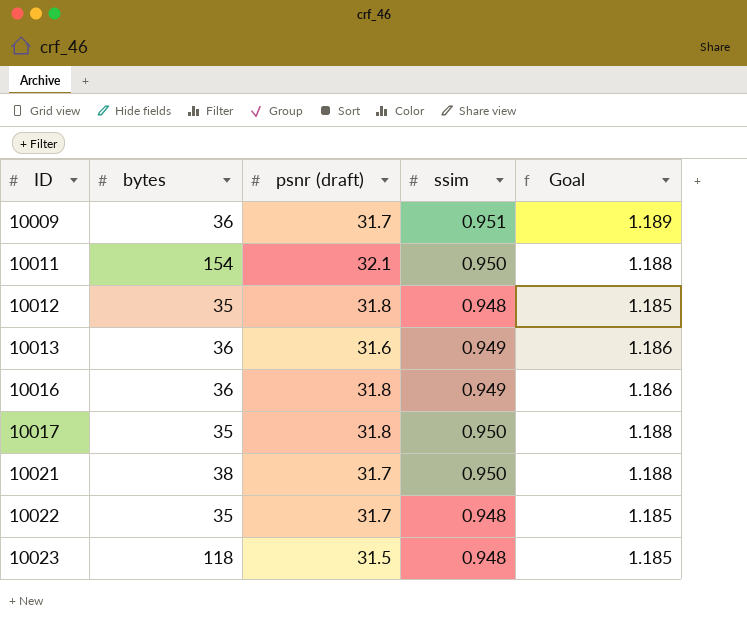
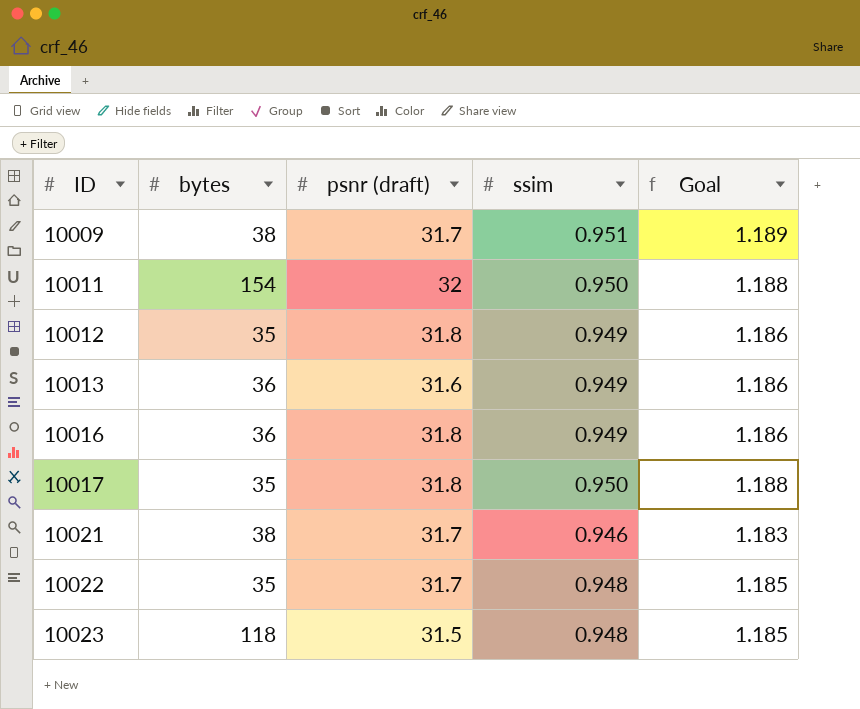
10009 | bytes: 36 -> 38
10011 | psnr (draft): 32.1 -> 32
10012 | ssim: 0.948 -> 0.949
10012 | Goal: 1.185 -> 1.186
10021 | ssim: 0.950 -> 0.946
10021 | Goal: 1.188 -> 1.183

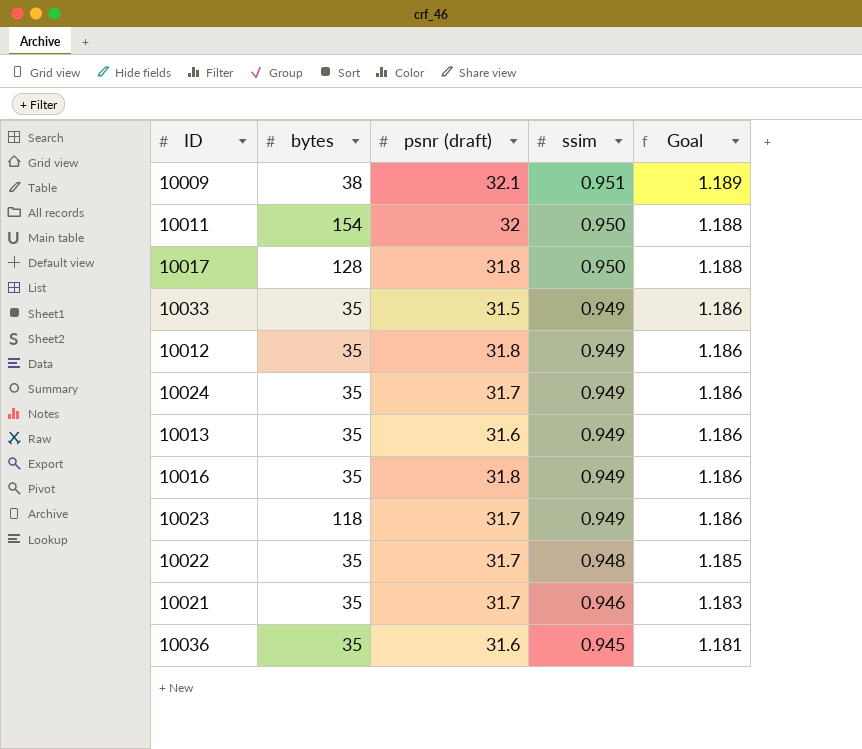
row order: ID ascending -> ssim descending
10009 | psnr (draft): 31.7 -> 32.1
10017 | bytes: 35 -> 128
row 10033: none -> 35 | 31.5 | 0.949 | 1.186
row 10024: none -> 35 | 31.7 | 0.949 | 1.186
10013 | bytes: 36 -> 35
10016 | bytes: 36 -> 35
10023 | psnr (draft): 31.5 -> 31.7
10023 | ssim: 0.948 -> 0.949
10023 | Goal: 1.185 -> 1.186
10021 | bytes: 38 -> 35
row 10036: none -> 35 | 31.6 | 0.945 | 1.181

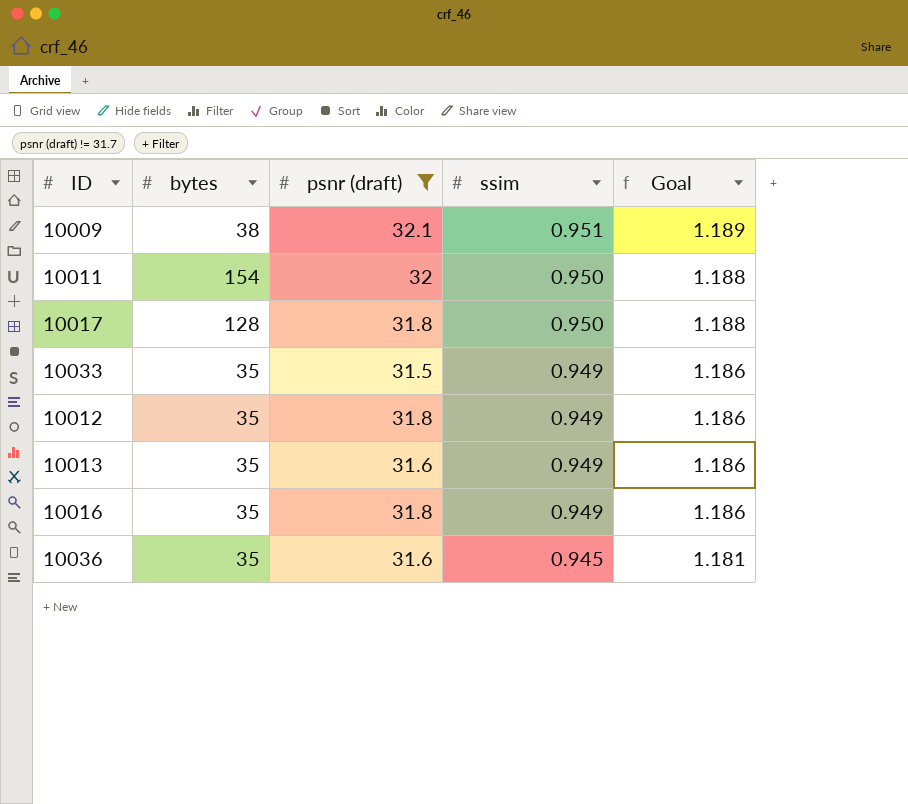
filter: none -> psnr (draft) != 31.7

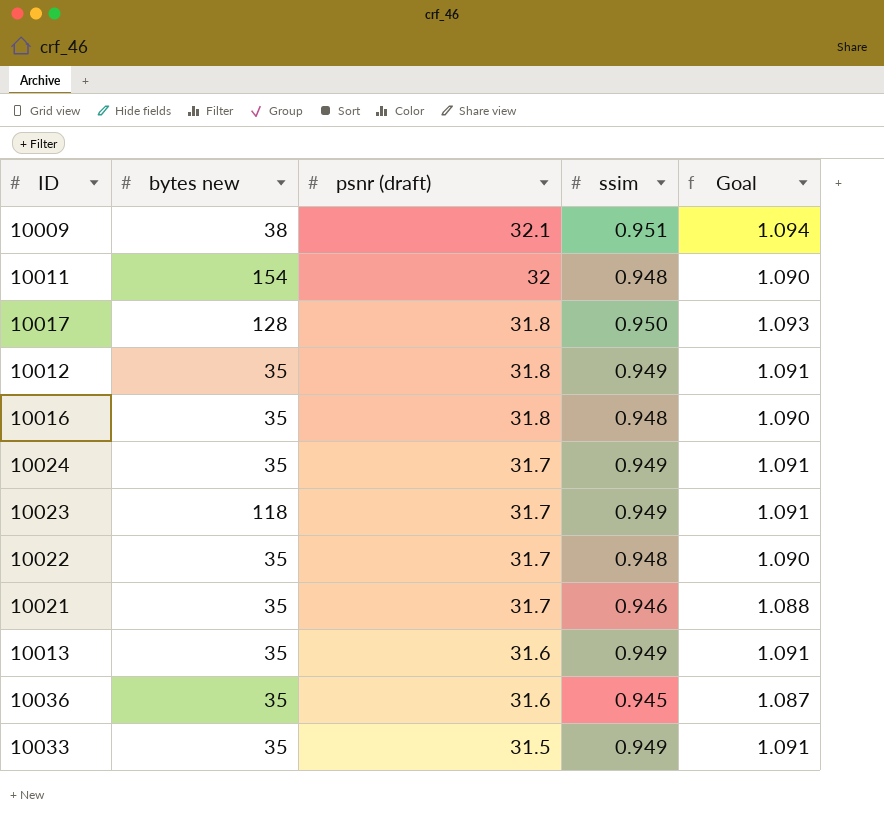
filter: psnr (draft) != 31.7 -> none
row order: ssim descending -> psnr (draft) descending
column name: bytes -> bytes new
column Goal | formula: [ssim] * 1.25 -> [ssim] * 1.15
10011 | ssim: 0.950 -> 0.948
10016 | ssim: 0.949 -> 0.948

